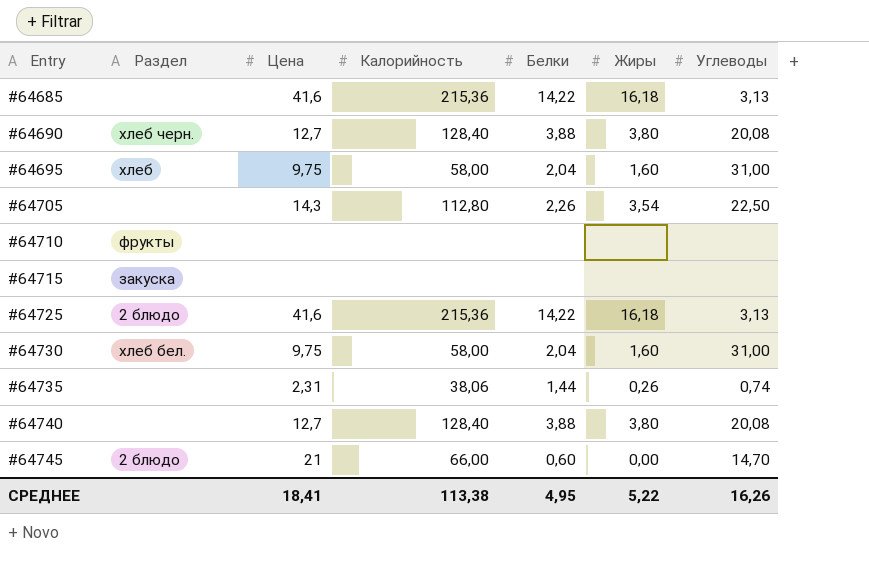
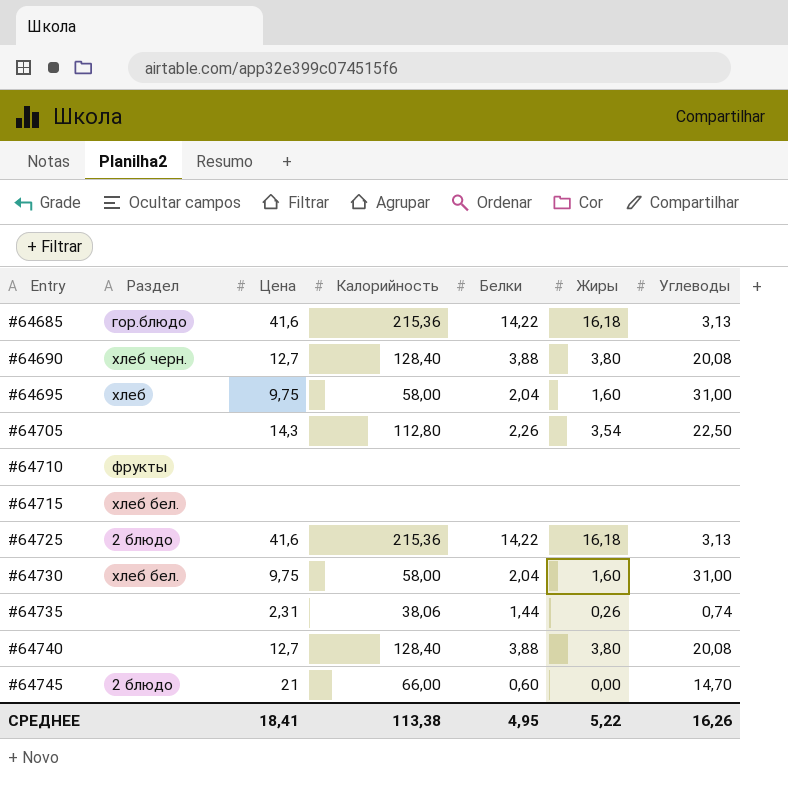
#64685 | Раздел: none -> гор.блюдо
#64715 | Раздел: закуска -> хлеб бел.

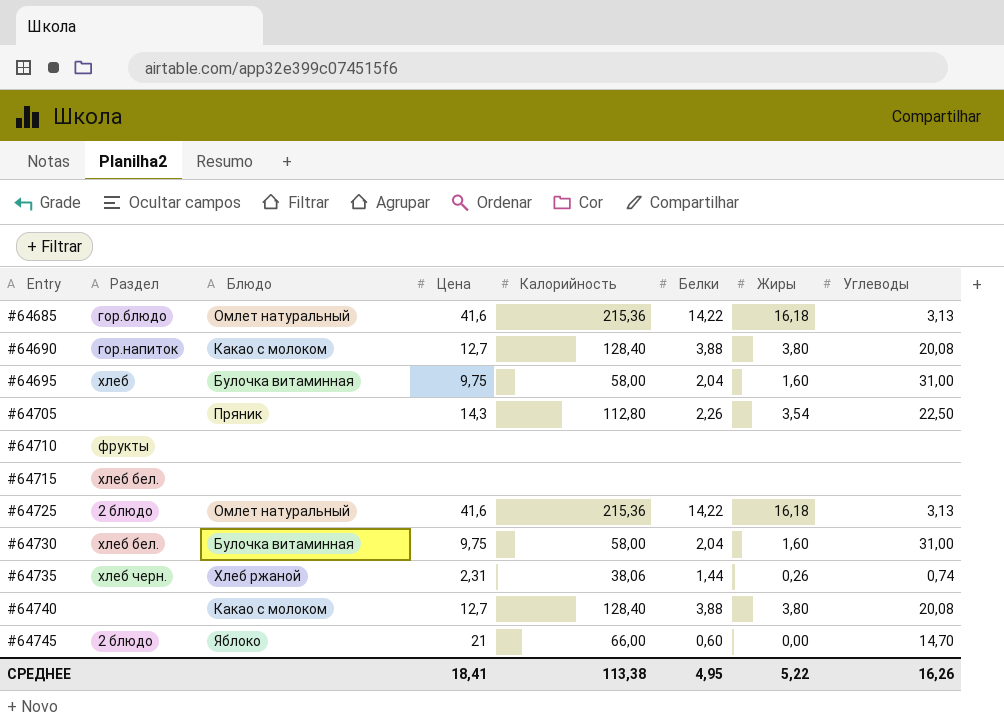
column Блюдо | position: none -> 3
#64690 | Раздел: хлеб черн. -> гор.напиток
#64735 | Раздел: none -> хлеб черн.

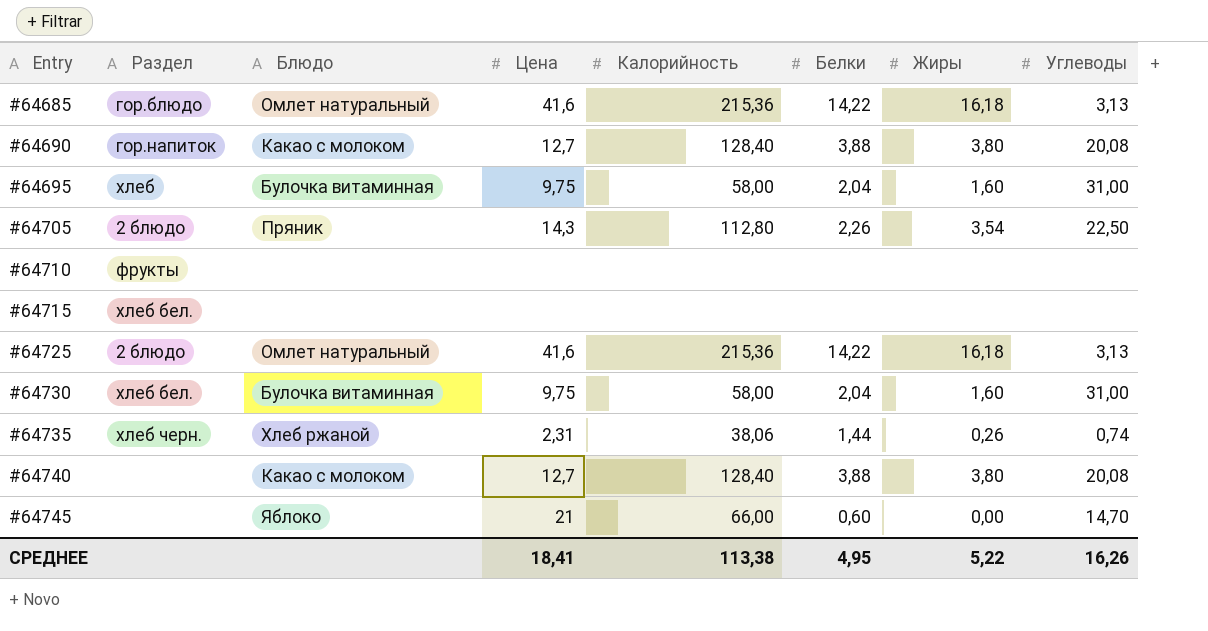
#64705 | Раздел: none -> 2 блюдо
#64745 | Раздел: 2 блюдо -> none

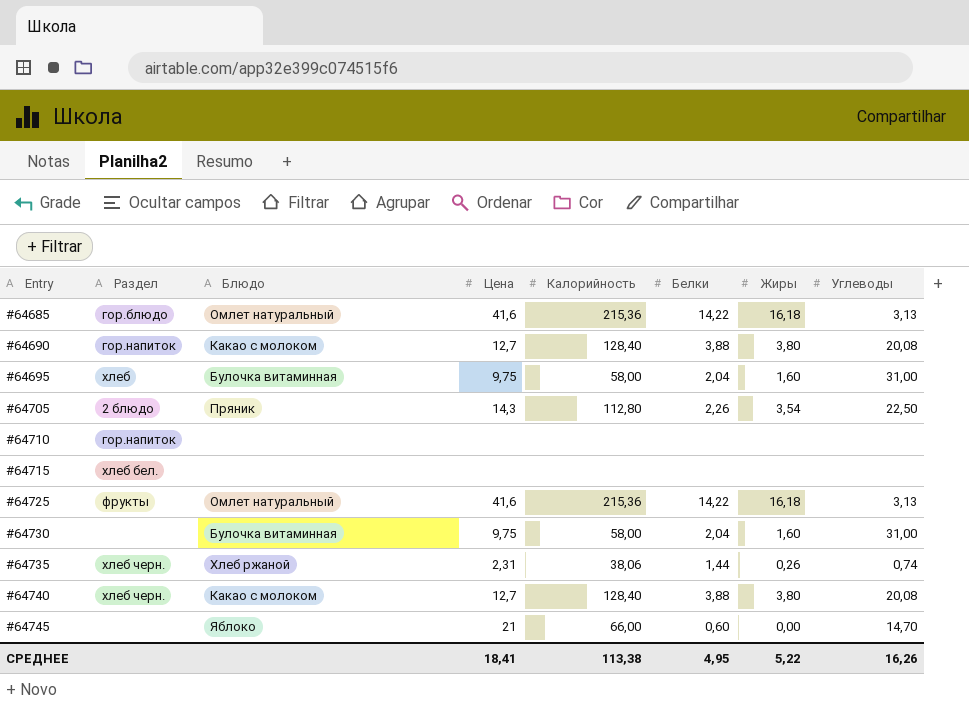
#64710 | Раздел: фрукты -> гор.напиток
#64725 | Раздел: 2 блюдо -> фрукты
#64730 | Раздел: хлеб бел. -> none
#64740 | Раздел: none -> хлеб черн.

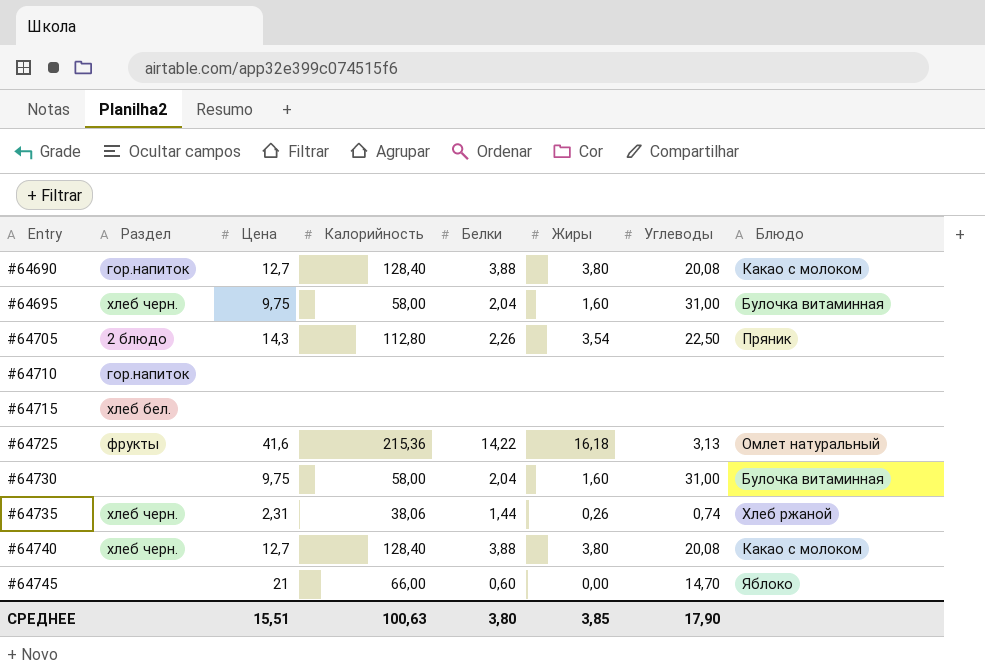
column Блюдо | position: 3 -> 8
row #64685: гор.блюдо | Омлет натуральный | 41,6 | 215,36 | 14,22 | 16,18 | 3,13 -> none
#64695 | Раздел: хлеб -> хлеб черн.
СРЕДНЕЕ | Цена: 18,41 -> 15,51
СРЕДНЕЕ | Калорийность: 113,38 -> 100,63
СРЕДНЕЕ | Белки: 4,95 -> 3,80
СРЕДНЕЕ | Жиры: 5,22 -> 3,85
СРЕДНЕЕ | Углеводы: 16,26 -> 17,90

